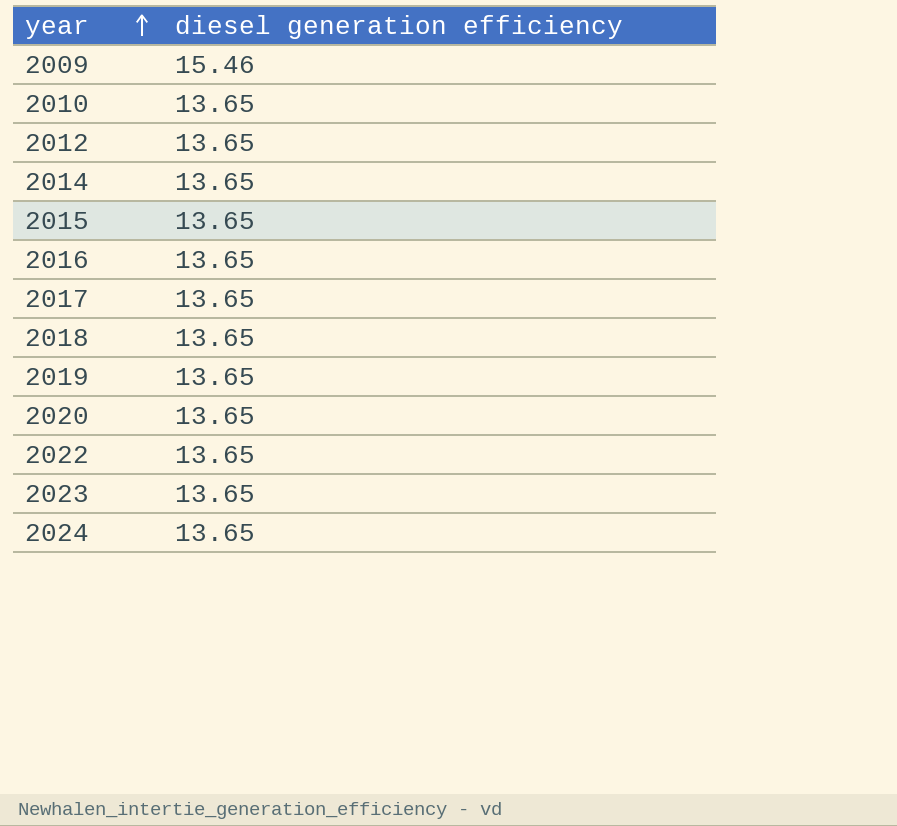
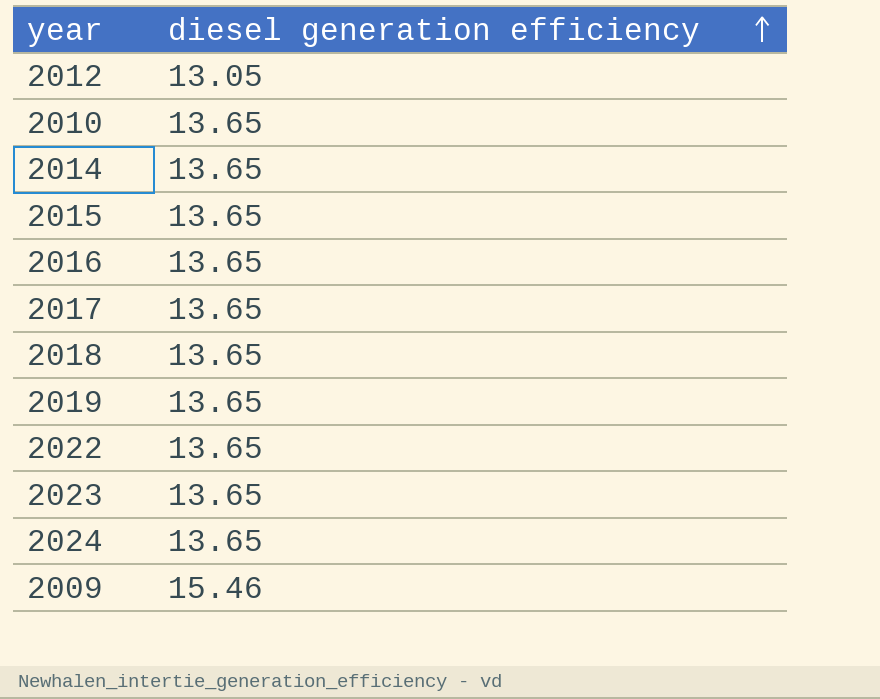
row order: year ascending -> diesel generation efficiency ascending
row 2020: 13.65 -> none
2012 | diesel generation efficiency: 13.65 -> 13.05

